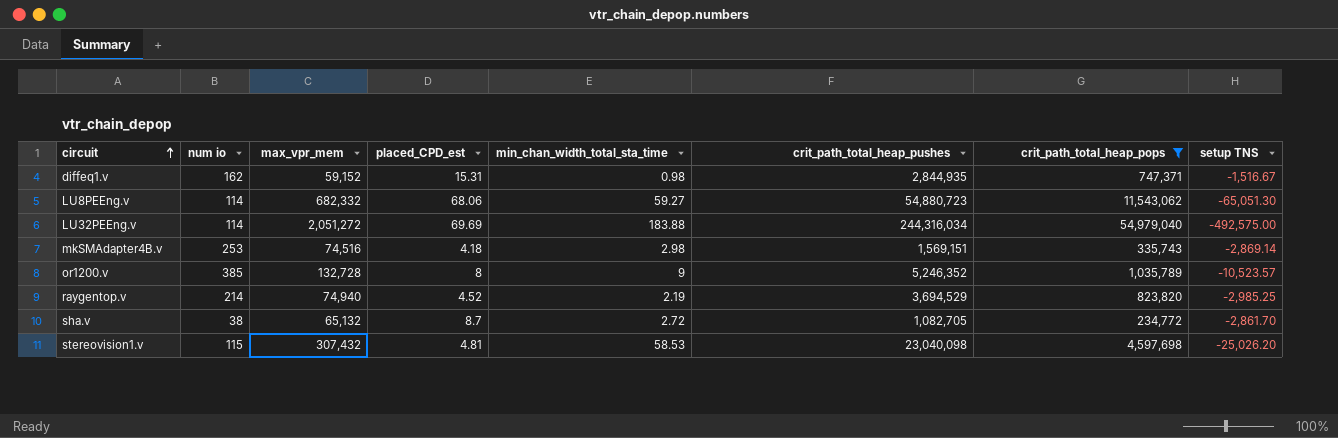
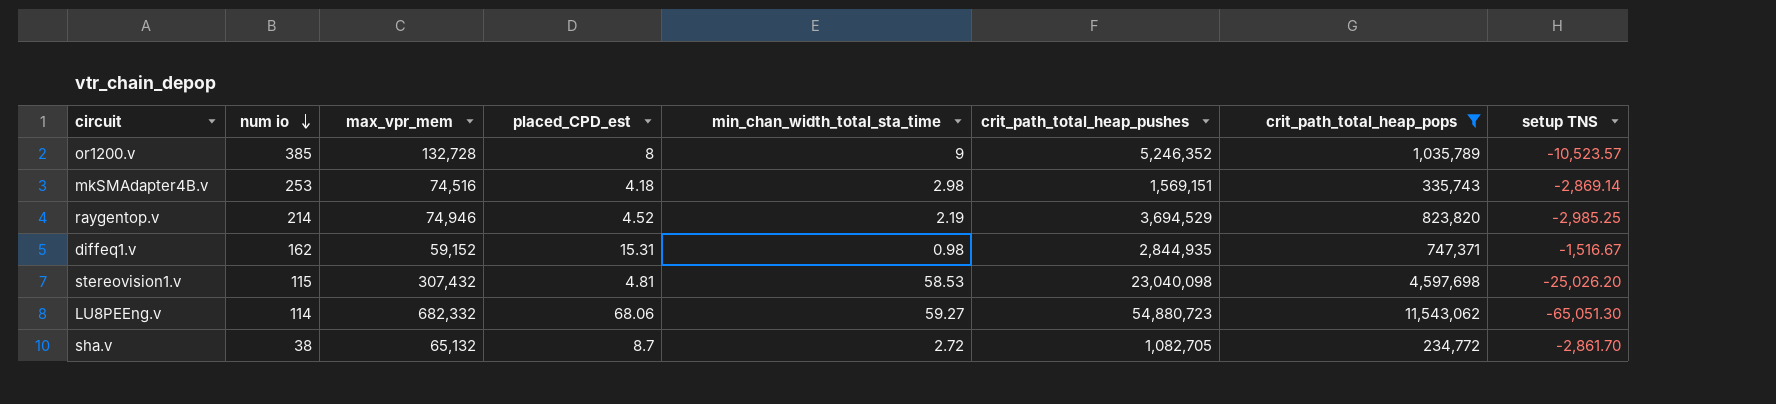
row order: circuit ascending -> num io descending
row LU32PEEng.v: 114 | 2,051,272 | 69.69 | 183.88 | 244,316,034 | 54,979,040 | -492,575.00 -> none
raygentop.v | max_vpr_mem: 74,940 -> 74,946

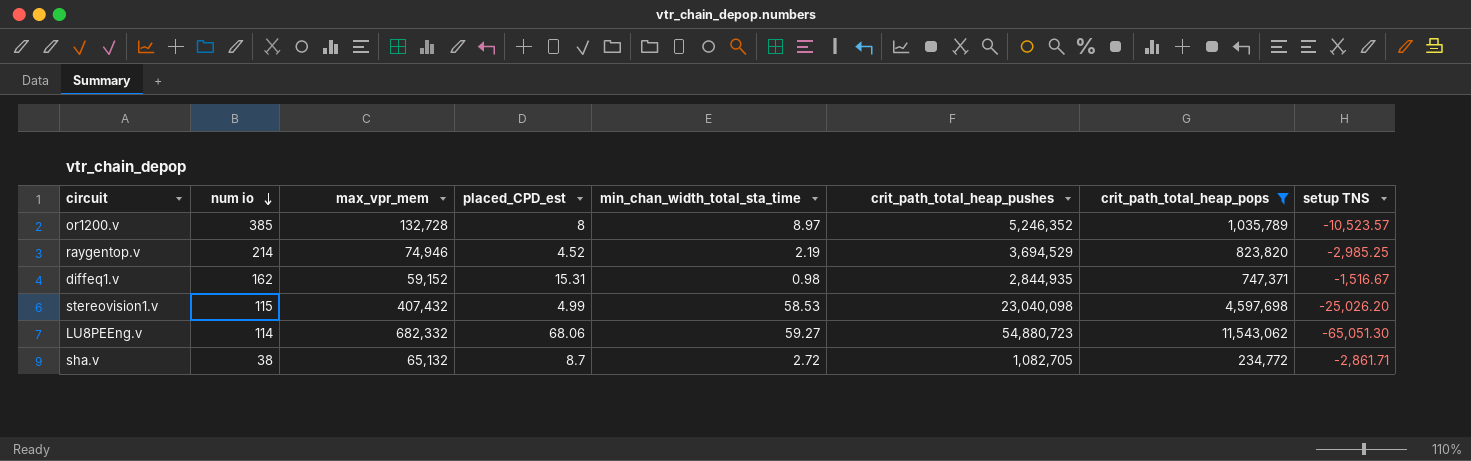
row mkSMAdapter4B.v: 253 | 74,516 | 4.18 | 2.98 | 1,569,151 | 335,743 | -2,869.14 -> none
or1200.v | min_chan_width_total_sta_time: 9 -> 8.97
stereovision1.v | max_vpr_mem: 307,432 -> 407,432
stereovision1.v | placed_CPD_est: 4.81 -> 4.99
sha.v | setup TNS: -2,861.70 -> -2,861.71

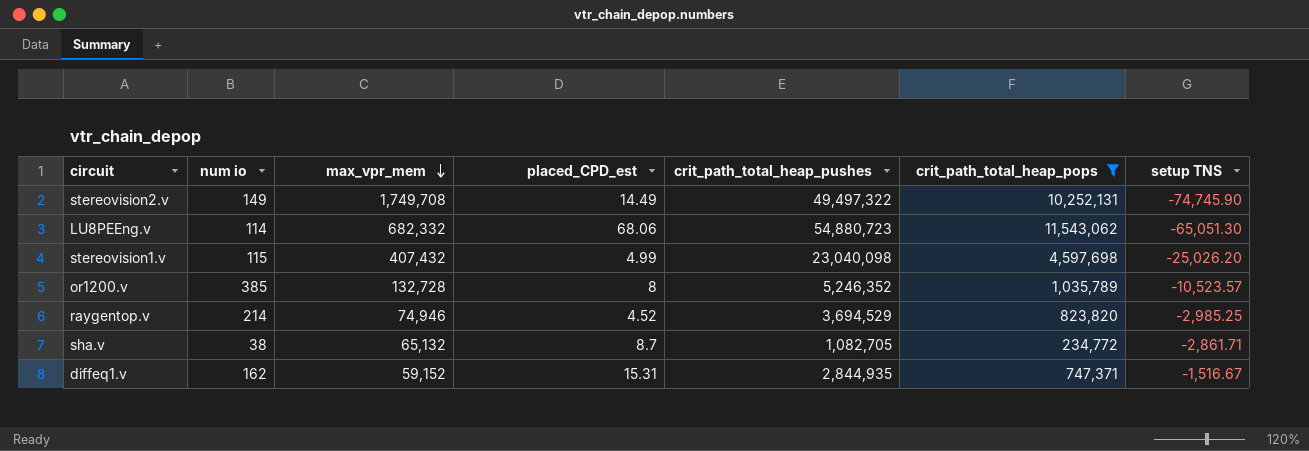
row order: num io descending -> max_vpr_mem descending
column min_chan_width_total_sta_time | position: 5 -> none
row stereovision2.v: none -> 149 | 1,749,708 | 14.49 | 49,497,322 | 10,252,131 | -74,745.90

